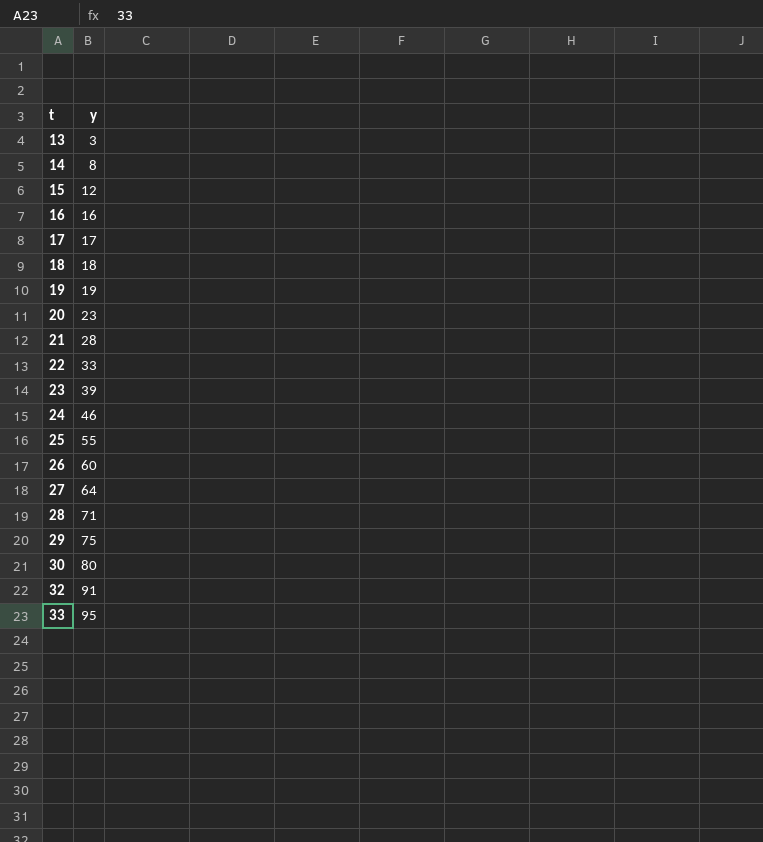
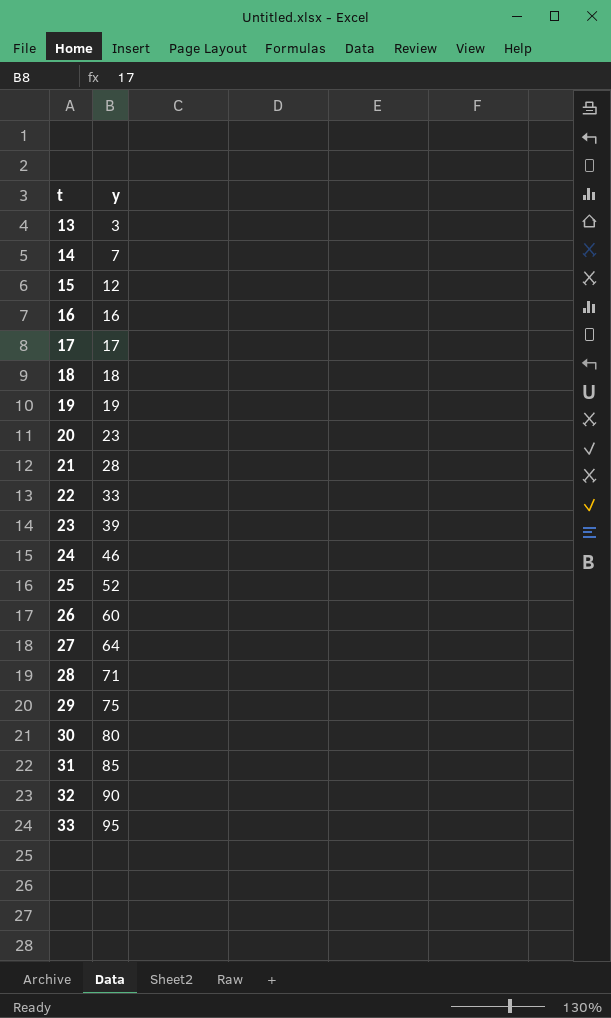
14 | y: 8 -> 7
25 | y: 55 -> 52
row 31: none -> 85
32 | y: 91 -> 90

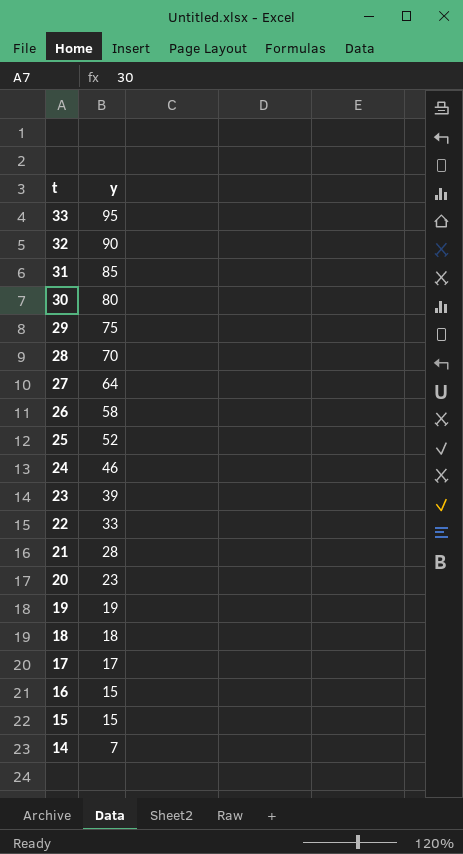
row order: t ascending -> t descending
row 13: 3 -> none
28 | y: 71 -> 70
26 | y: 60 -> 58
16 | y: 16 -> 15
15 | y: 12 -> 15

